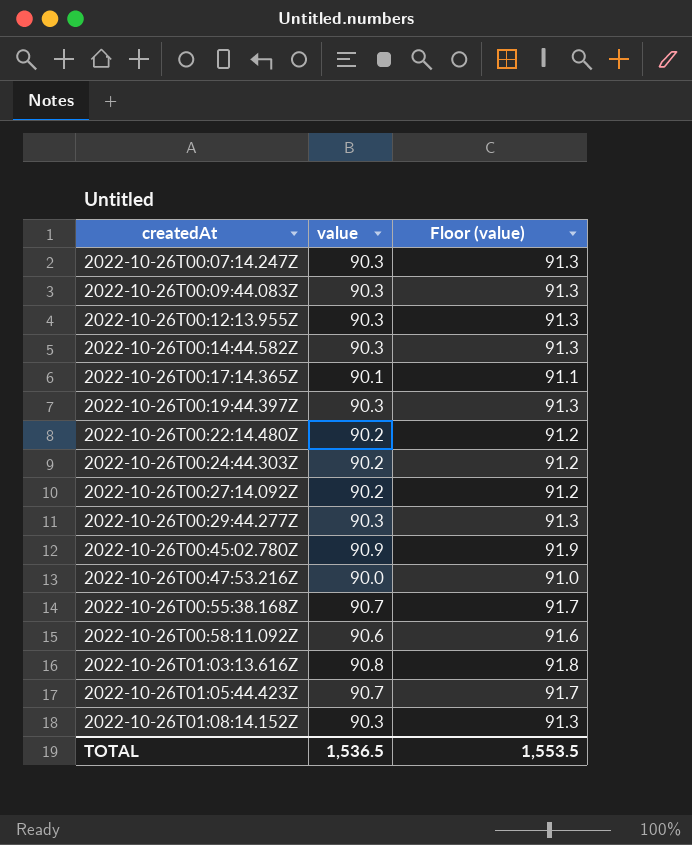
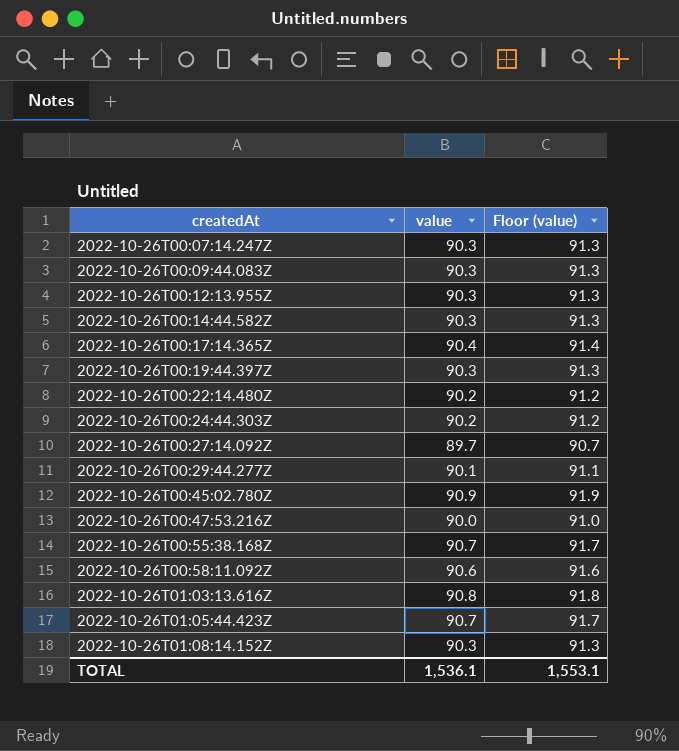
2022-10-26T00:17:14.365Z | value: 90.1 -> 90.4
2022-10-26T00:17:14.365Z | Floor (value): 91.1 -> 91.4
2022-10-26T00:27:14.092Z | value: 90.2 -> 89.7
2022-10-26T00:27:14.092Z | Floor (value): 91.2 -> 90.7
2022-10-26T00:29:44.277Z | value: 90.3 -> 90.1
2022-10-26T00:29:44.277Z | Floor (value): 91.3 -> 91.1
TOTAL | value: 1,536.5 -> 1,536.1
TOTAL | Floor (value): 1,553.5 -> 1,553.1

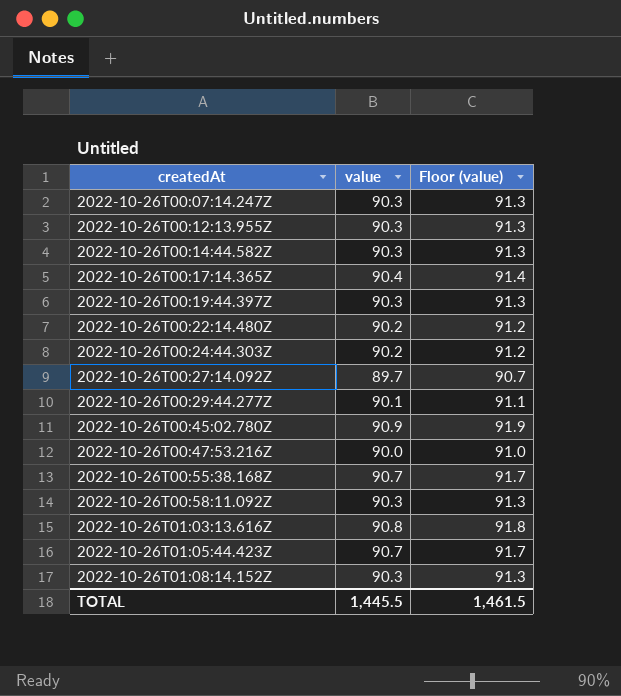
row 2022-10-26T00:09:44.083Z: 90.3 | 91.3 -> none
2022-10-26T00:58:11.092Z | value: 90.6 -> 90.3
2022-10-26T00:58:11.092Z | Floor (value): 91.6 -> 91.3
TOTAL | value: 1,536.1 -> 1,445.5
TOTAL | Floor (value): 1,553.1 -> 1,461.5

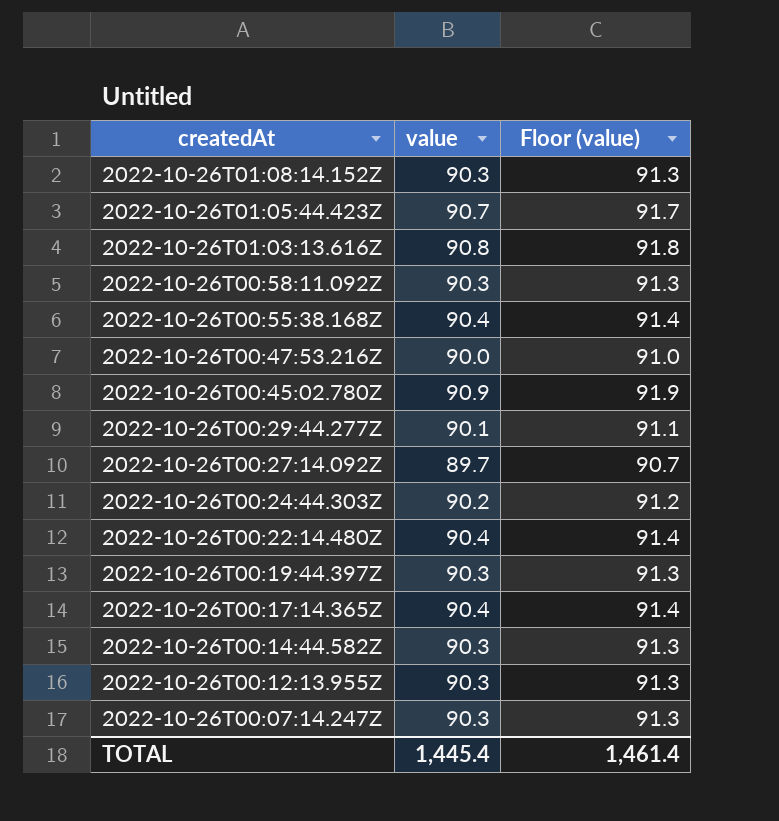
row order: createdAt ascending -> createdAt descending
2022-10-26T00:55:38.168Z | value: 90.7 -> 90.4
2022-10-26T00:55:38.168Z | Floor (value): 91.7 -> 91.4
2022-10-26T00:22:14.480Z | value: 90.2 -> 90.4
2022-10-26T00:22:14.480Z | Floor (value): 91.2 -> 91.4
TOTAL | value: 1,445.5 -> 1,445.4
TOTAL | Floor (value): 1,461.5 -> 1,461.4

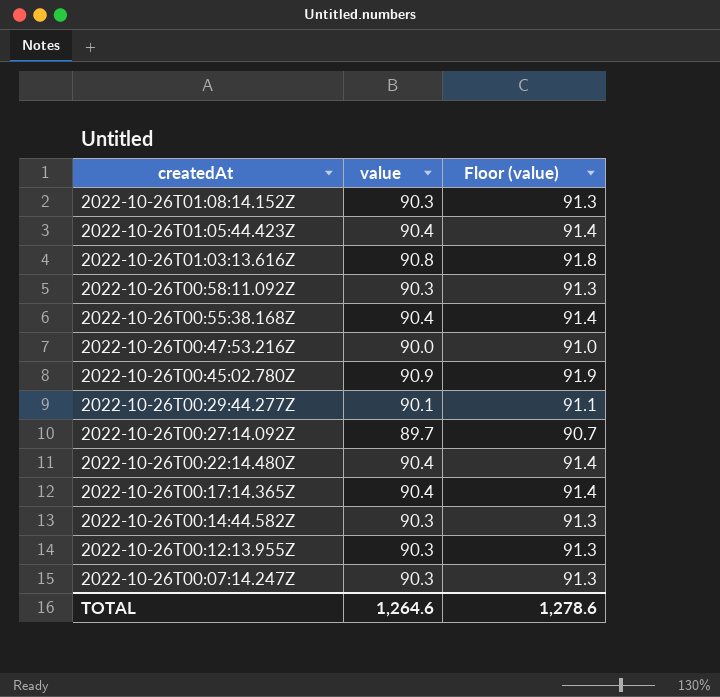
row 2022-10-26T00:24:44.303Z: 90.2 | 91.2 -> none
row 2022-10-26T00:19:44.397Z: 90.3 | 91.3 -> none
2022-10-26T01:05:44.423Z | value: 90.7 -> 90.4
2022-10-26T01:05:44.423Z | Floor (value): 91.7 -> 91.4
TOTAL | value: 1,445.4 -> 1,264.6
TOTAL | Floor (value): 1,461.4 -> 1,278.6

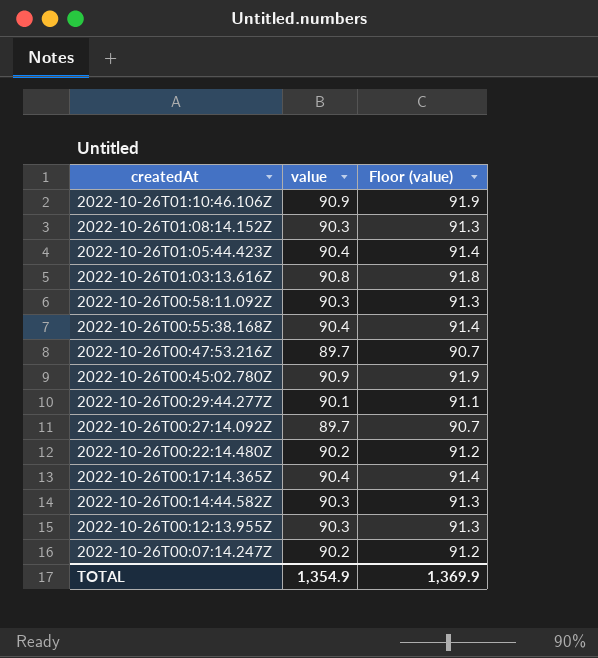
row 2022-10-26T01:10:46.106Z: none -> 90.9 | 91.9
2022-10-26T00:47:53.216Z | value: 90.0 -> 89.7
2022-10-26T00:47:53.216Z | Floor (value): 91.0 -> 90.7
2022-10-26T00:22:14.480Z | value: 90.4 -> 90.2
2022-10-26T00:22:14.480Z | Floor (value): 91.4 -> 91.2
2022-10-26T00:07:14.247Z | value: 90.3 -> 90.2
2022-10-26T00:07:14.247Z | Floor (value): 91.3 -> 91.2
TOTAL | value: 1,264.6 -> 1,354.9
TOTAL | Floor (value): 1,278.6 -> 1,369.9

